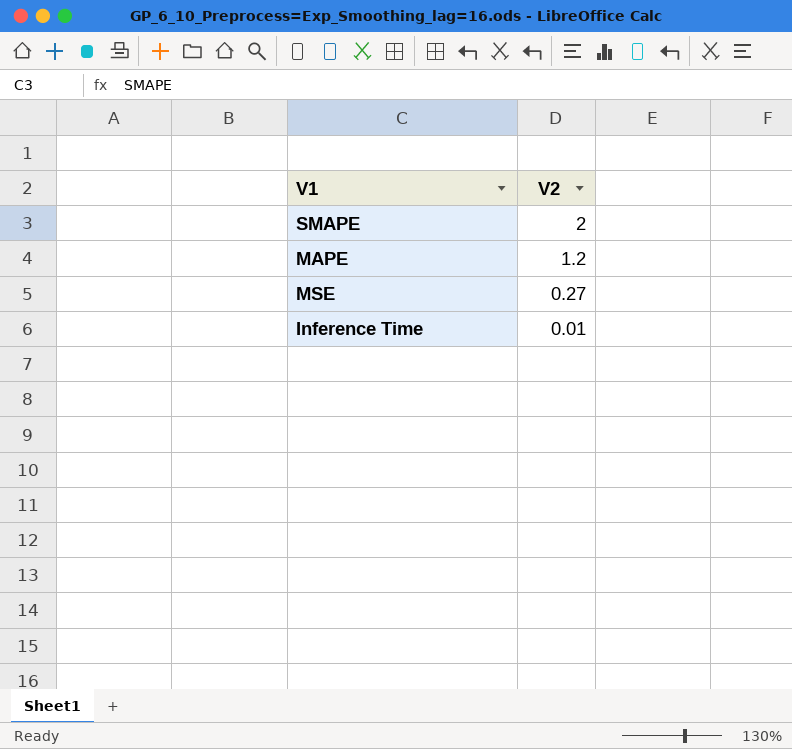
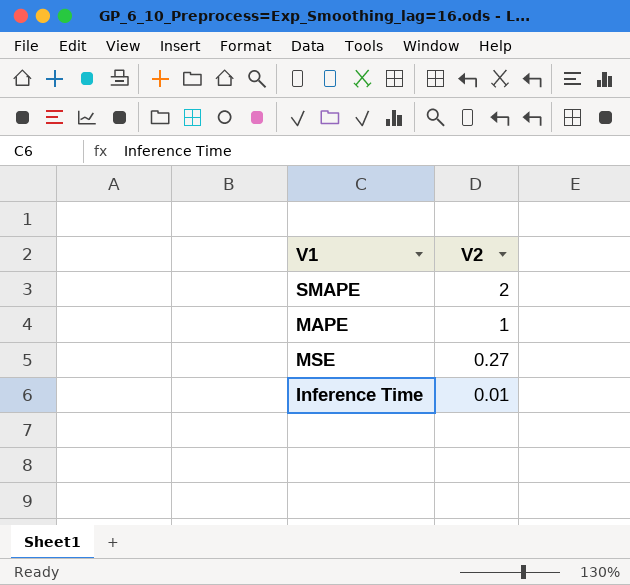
MAPE | V2: 1.2 -> 1

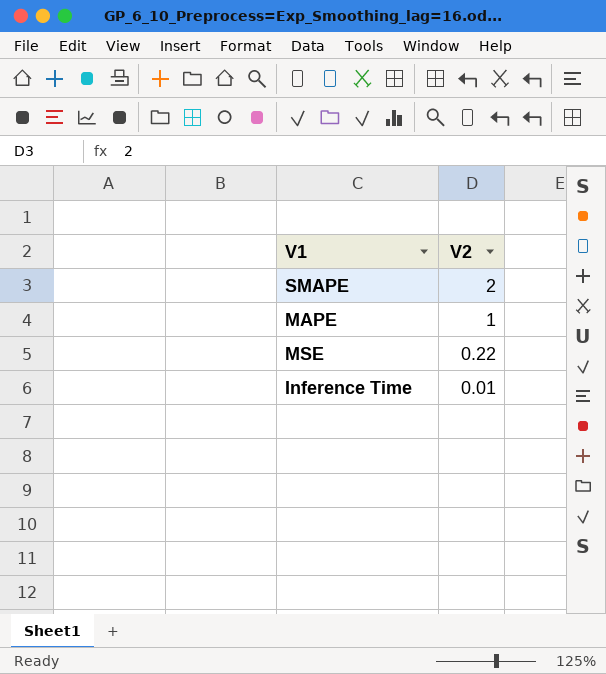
MSE | V2: 0.27 -> 0.22

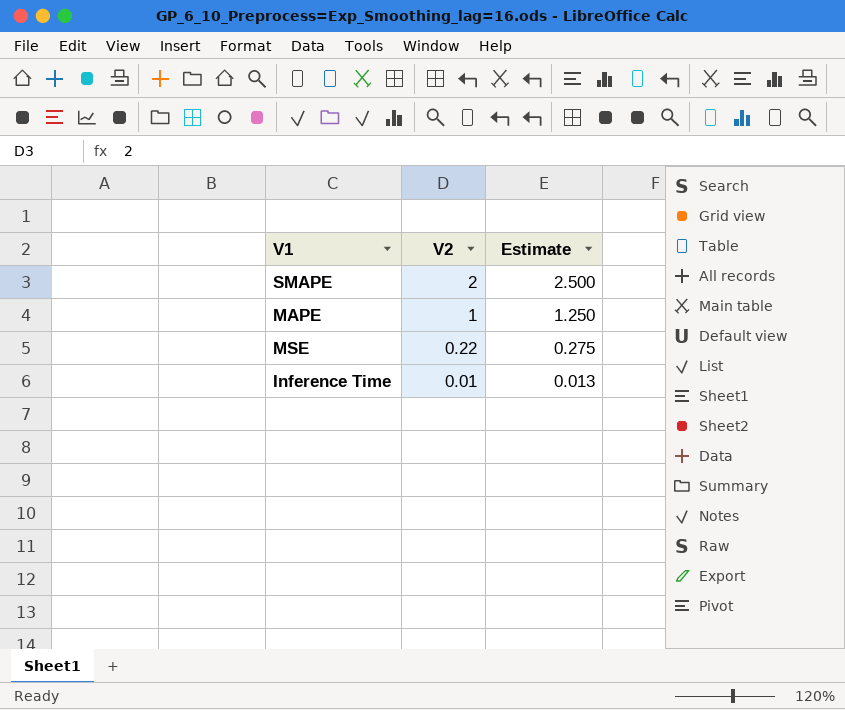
column Estimate | formula: none -> [V2] * 1.25

